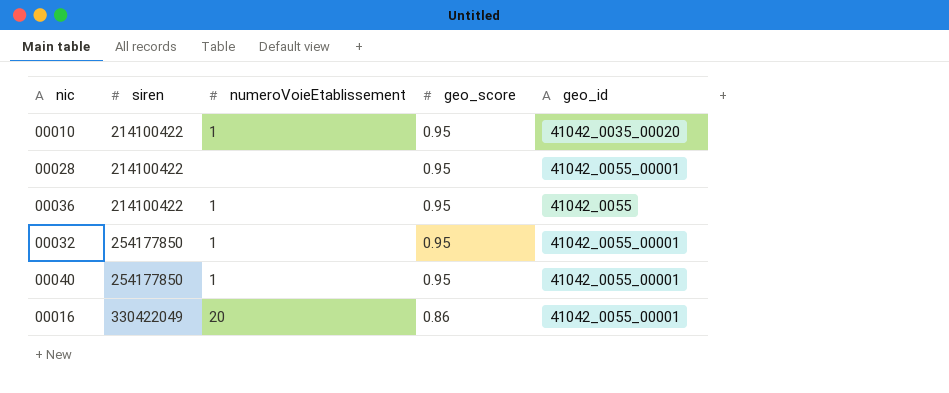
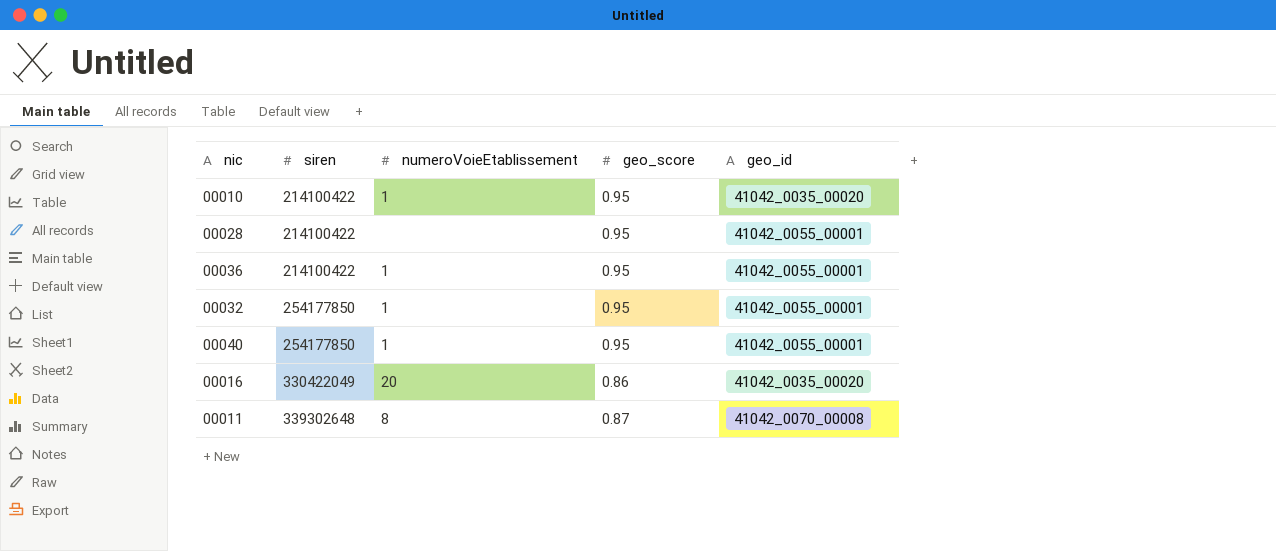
00036 | geo_id: 41042_0055 -> 41042_0055_00001
00016 | geo_id: 41042_0055_00001 -> 41042_0035_00020
row 00011: none -> 339302648 | 8 | 0.87 | 41042_0070_00008

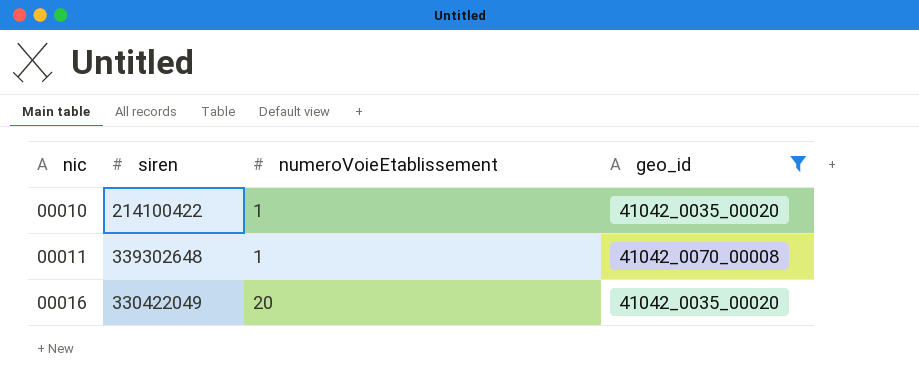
filter: none -> geo_id != 41042_0055_00001
row order: siren ascending -> nic ascending
column geo_score | position: 4 -> none
00011 | numeroVoieEtablissement: 8 -> 1

